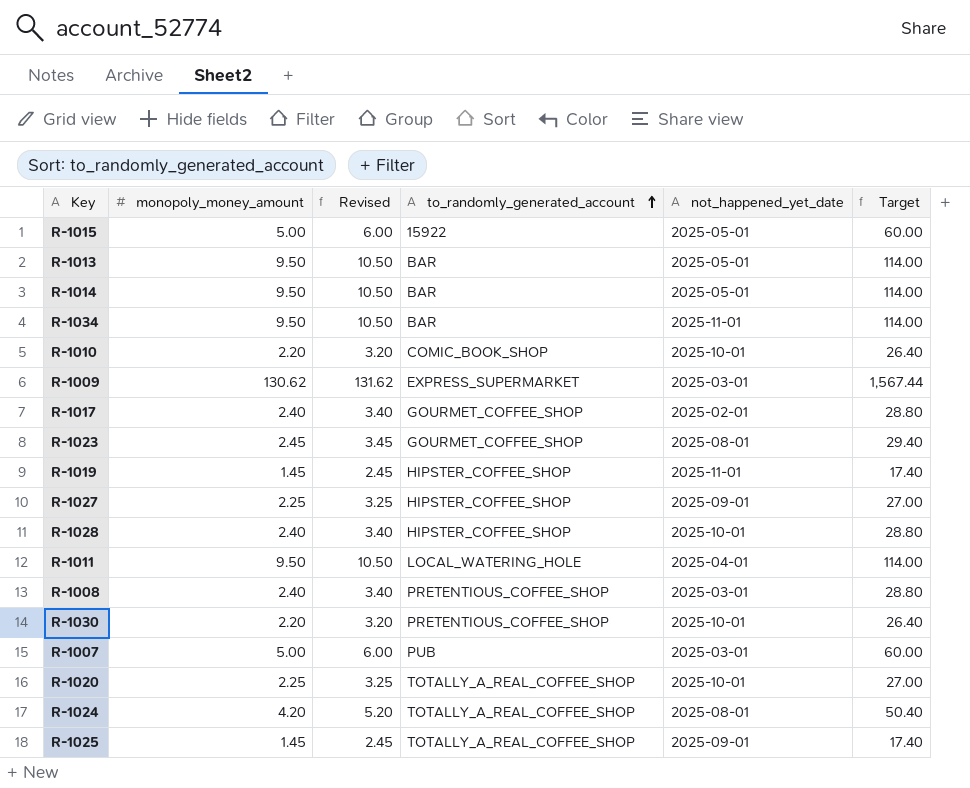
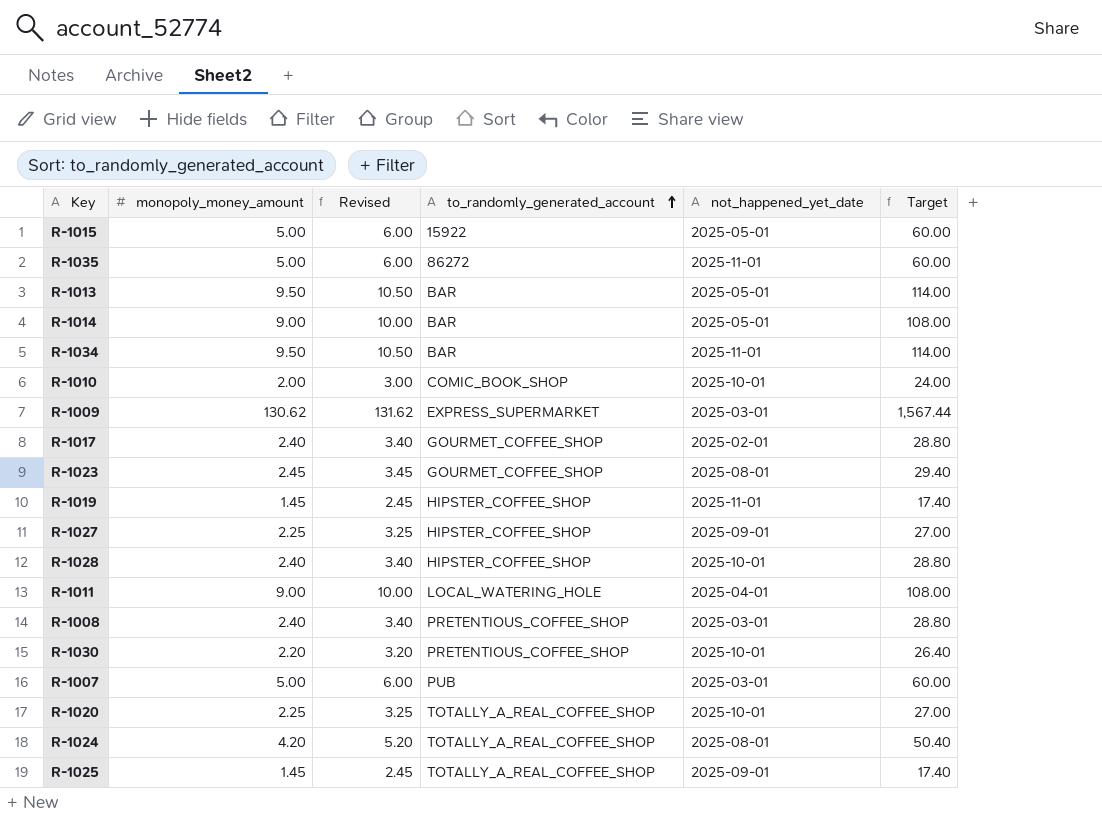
row R-1035: none -> 5.00 | 6.00 | 86272 | 2025-11-01 | 60.00
R-1014 | monopoly_money_amount: 9.50 -> 9.00
R-1014 | Revised: 10.50 -> 10.00
R-1014 | Target: 114.00 -> 108.00
R-1010 | monopoly_money_amount: 2.20 -> 2.00
R-1010 | Revised: 3.20 -> 3.00
R-1010 | Target: 26.40 -> 24.00
R-1011 | monopoly_money_amount: 9.50 -> 9.00
R-1011 | Revised: 10.50 -> 10.00
R-1011 | Target: 114.00 -> 108.00

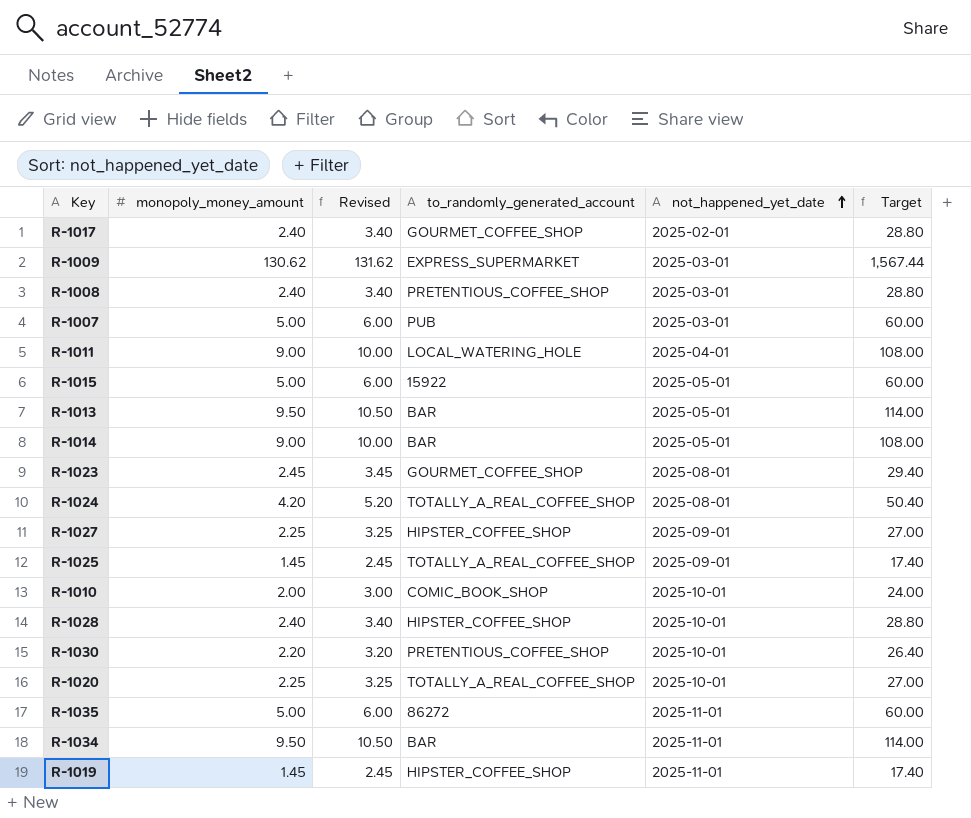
row order: to_randomly_generated_account ascending -> not_happened_yet_date ascending

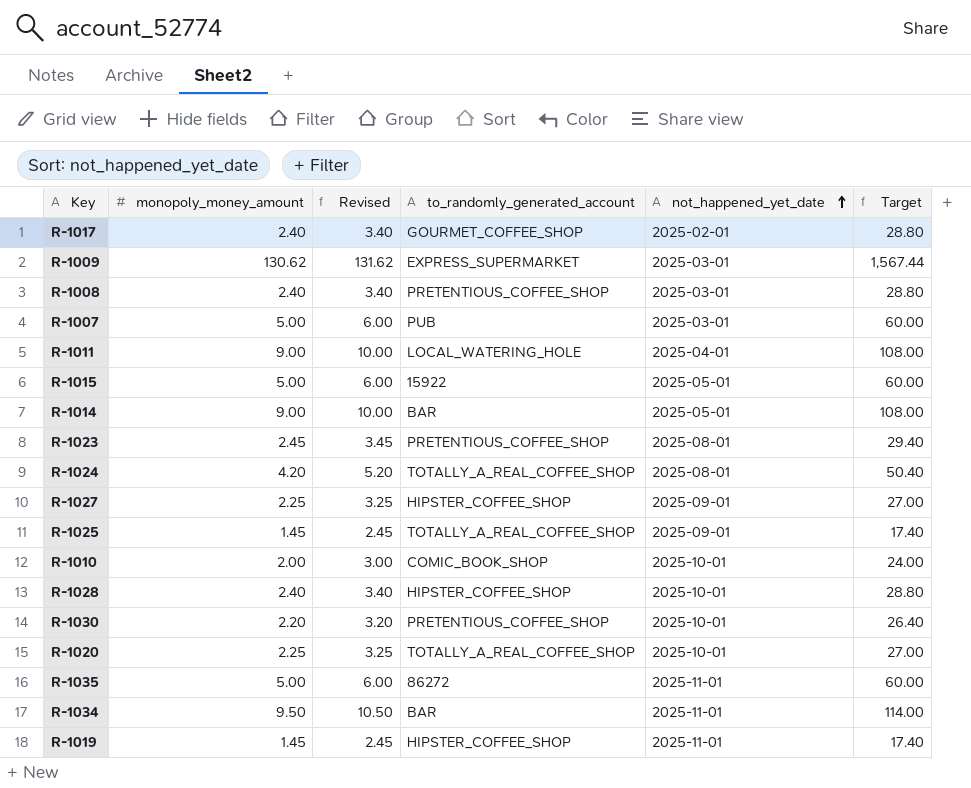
row R-1013: 9.50 | 10.50 | BAR | 2025-05-01 | 114.00 -> none
R-1023 | to_randomly_generated_account: GOURMET_COFFEE_SHOP -> PRETENTIOUS_COFFEE_SHOP

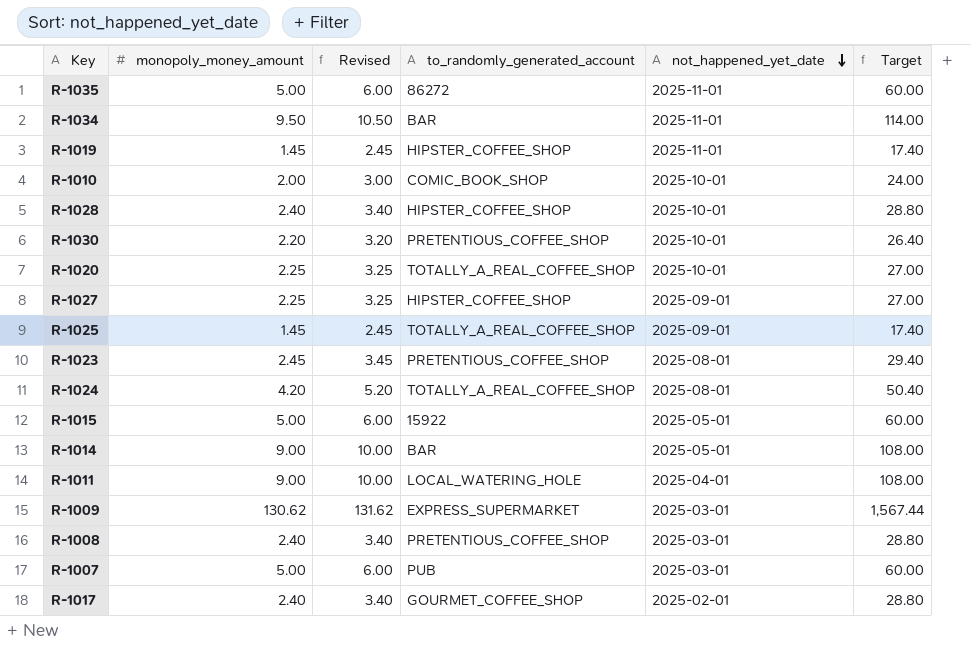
row order: not_happened_yet_date ascending -> not_happened_yet_date descending

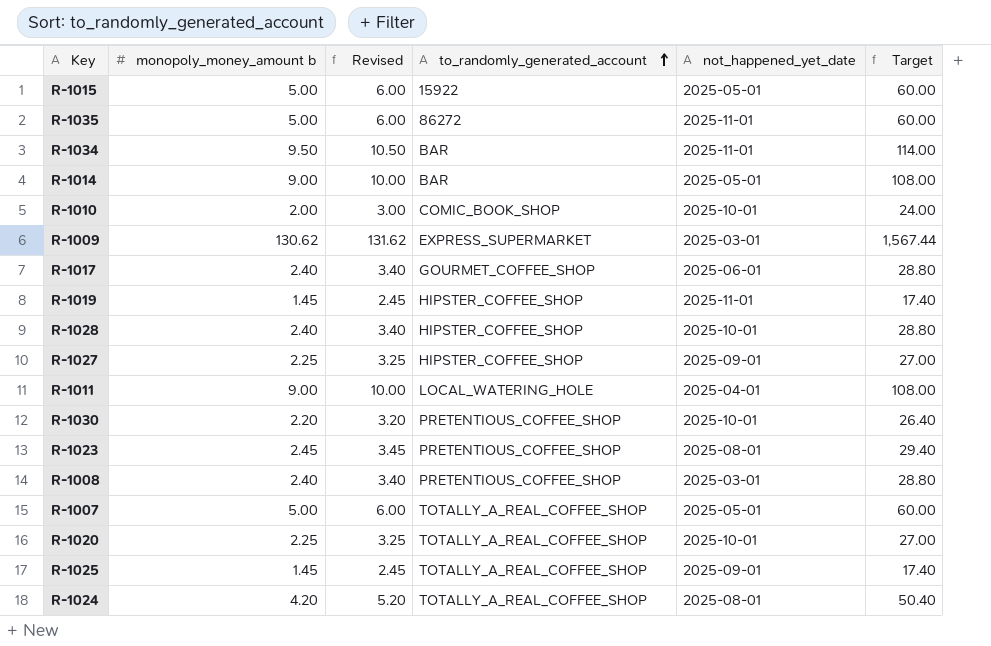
row order: not_happened_yet_date descending -> to_randomly_generated_account ascending
column name: monopoly_money_amount -> monopoly_money_amount b
R-1017 | not_happened_yet_date: 2025-02-01 -> 2025-06-01
R-1007 | to_randomly_generated_account: PUB -> TOTALLY_A_REAL_COFFEE_SHOP
R-1007 | not_happened_yet_date: 2025-03-01 -> 2025-05-01

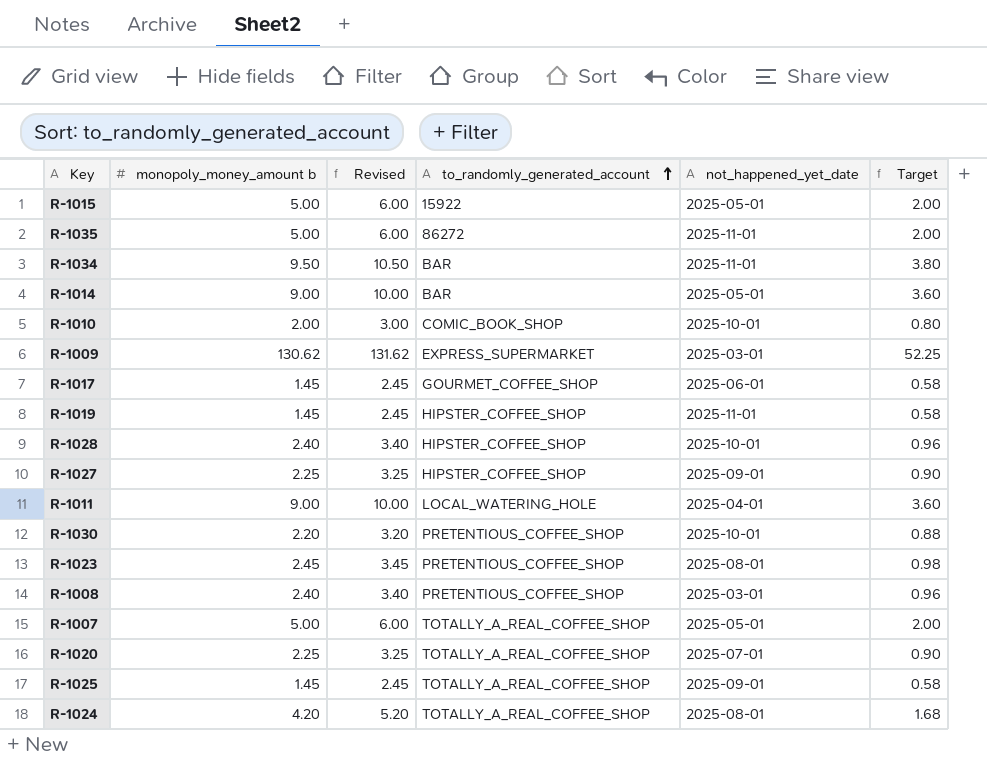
column Target | formula: [monopoly_money_amount b] * 12 -> [monopoly_money_amount b] * 0.4
R-1017 | monopoly_money_amount b: 2.40 -> 1.45
R-1017 | Revised: 3.40 -> 2.45
R-1020 | not_happened_yet_date: 2025-10-01 -> 2025-07-01

